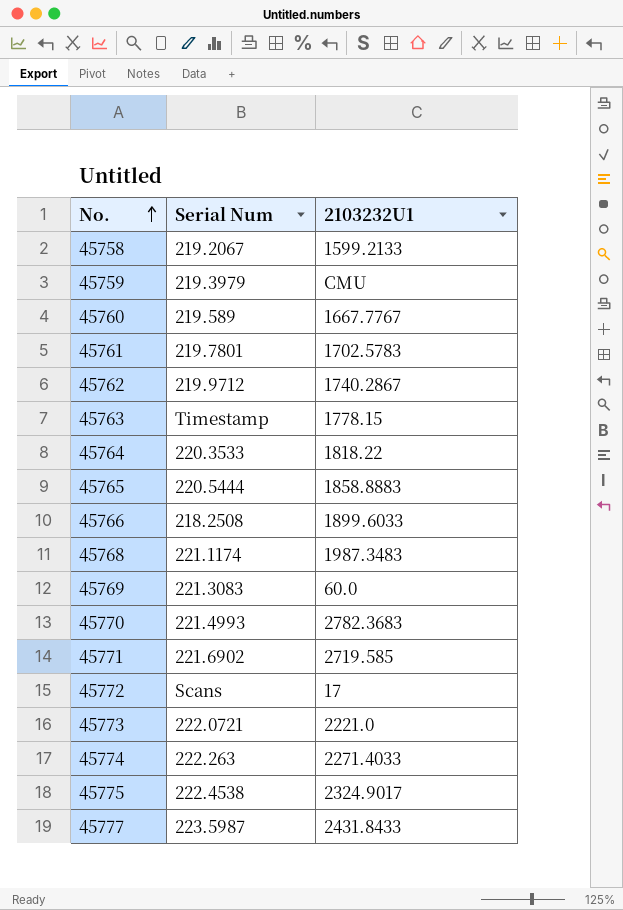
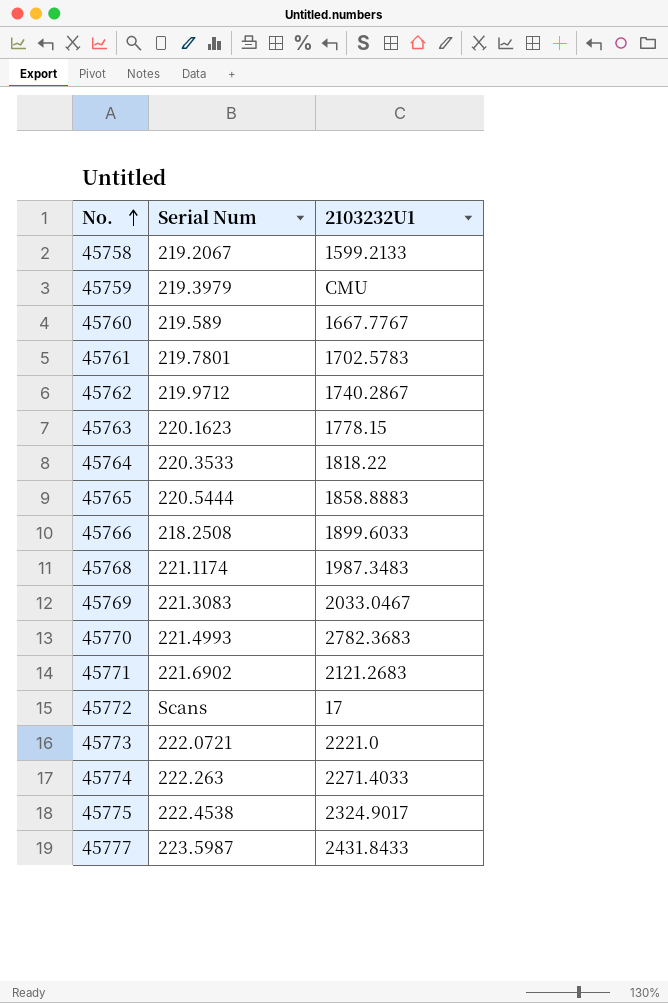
45763 | Serial Num: Timestamp -> 220.1623
45769 | 2103232U1: 60.0 -> 2033.0467
45771 | 2103232U1: 2719.585 -> 2121.2683

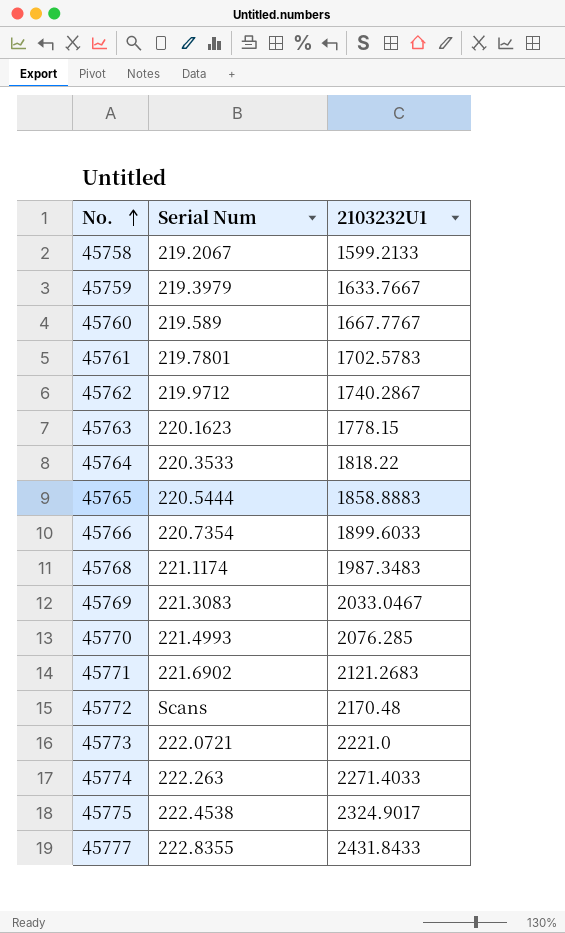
45759 | 2103232U1: CMU -> 1633.7667
45766 | Serial Num: 218.2508 -> 220.7354
45770 | 2103232U1: 2782.3683 -> 2076.285
45772 | 2103232U1: 17 -> 2170.48
45777 | Serial Num: 223.5987 -> 222.8355

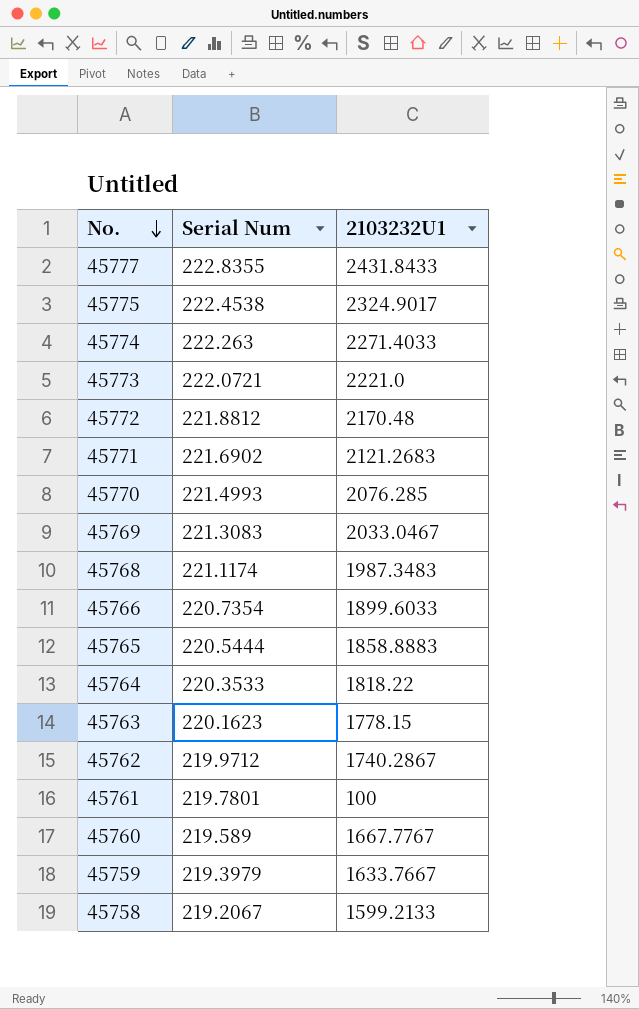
row order: No. ascending -> No. descending
45772 | Serial Num: Scans -> 221.8812
45761 | 2103232U1: 1702.5783 -> 100

